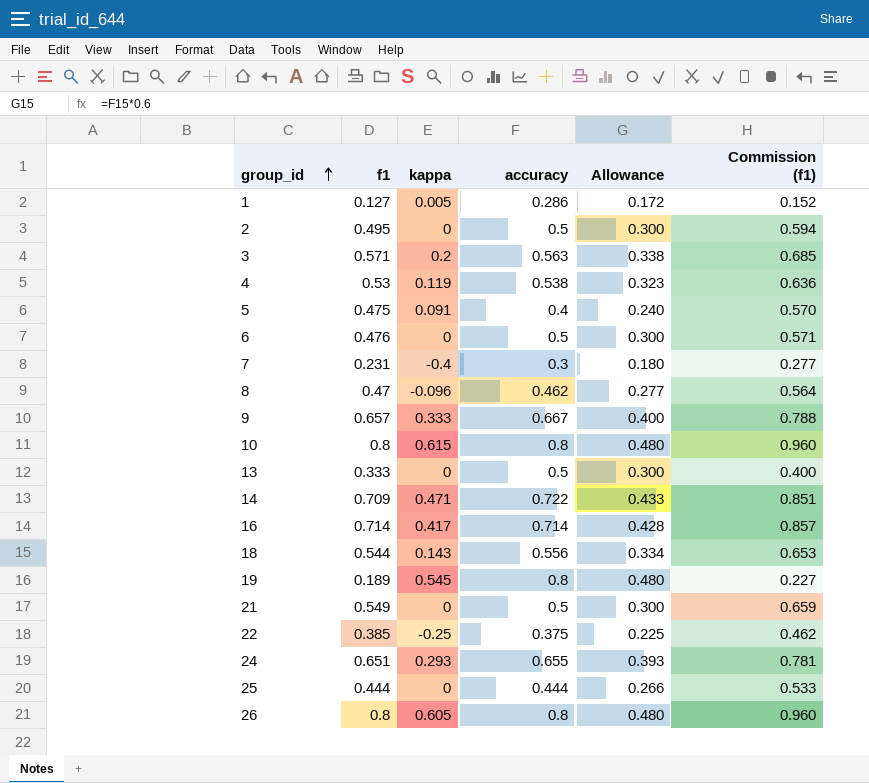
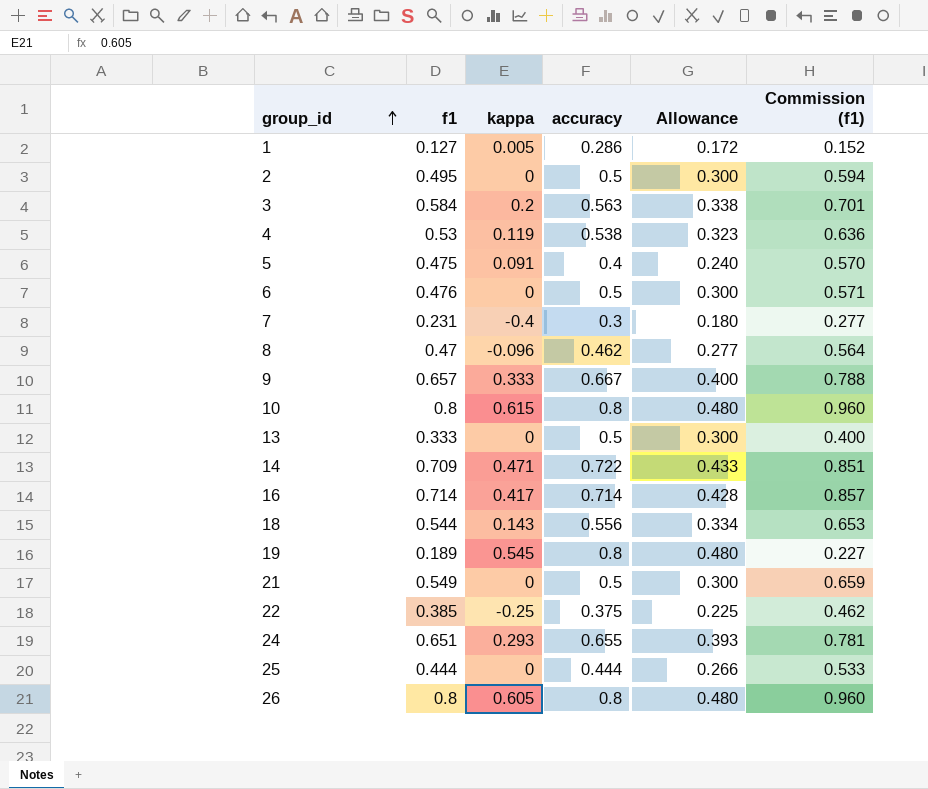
3 | f1: 0.571 -> 0.584
3 | Commission (f1): 0.685 -> 0.701

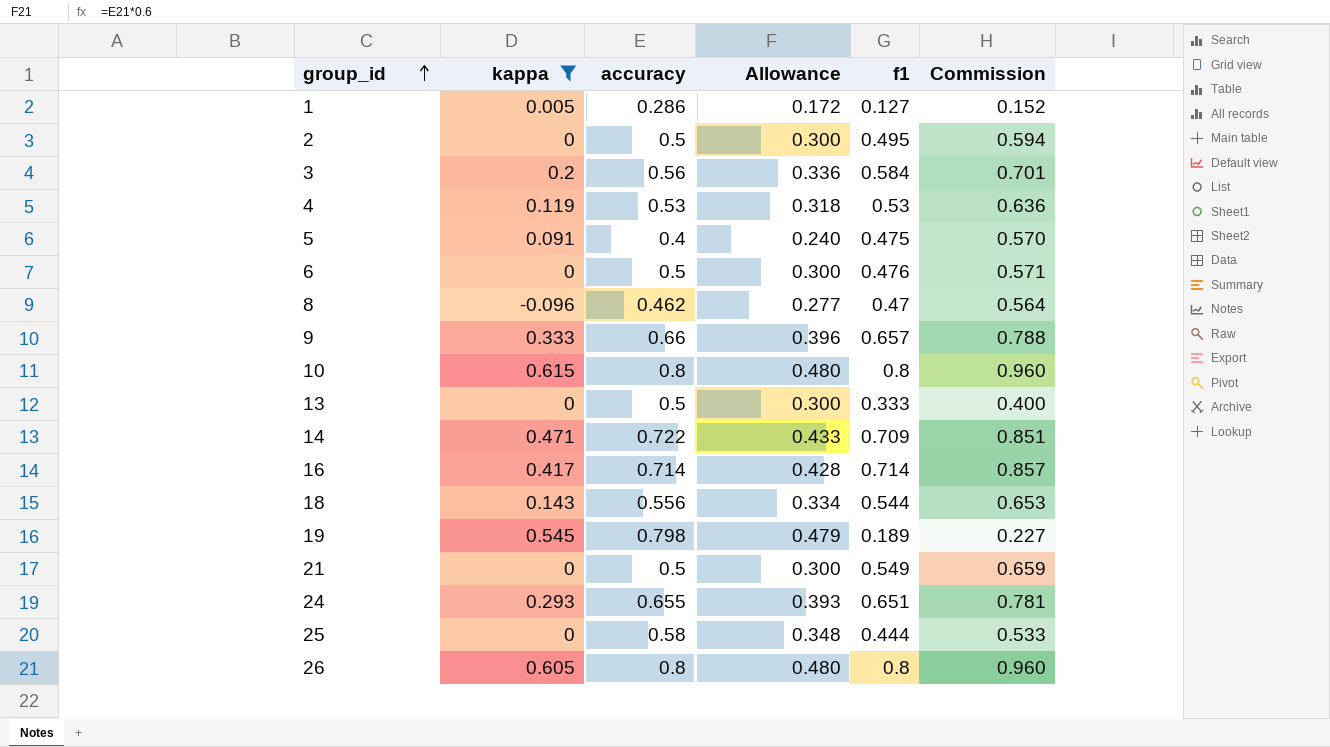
filter: none -> kappa >= -0.096
column f1 | position: 2 -> 5
column name: Commission (f1) -> Commission
3 | accuracy: 0.563 -> 0.56
3 | Allowance: 0.338 -> 0.336
4 | accuracy: 0.538 -> 0.53
4 | Allowance: 0.323 -> 0.318
9 | accuracy: 0.667 -> 0.66
9 | Allowance: 0.400 -> 0.396
19 | accuracy: 0.8 -> 0.798
19 | Allowance: 0.480 -> 0.479
25 | accuracy: 0.444 -> 0.58
25 | Allowance: 0.266 -> 0.348

